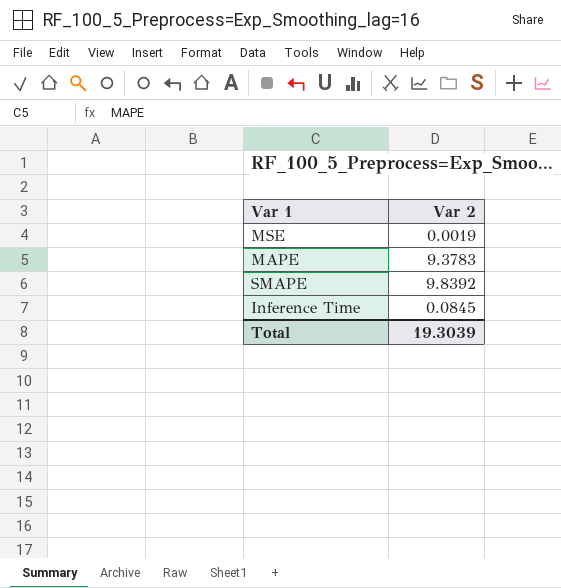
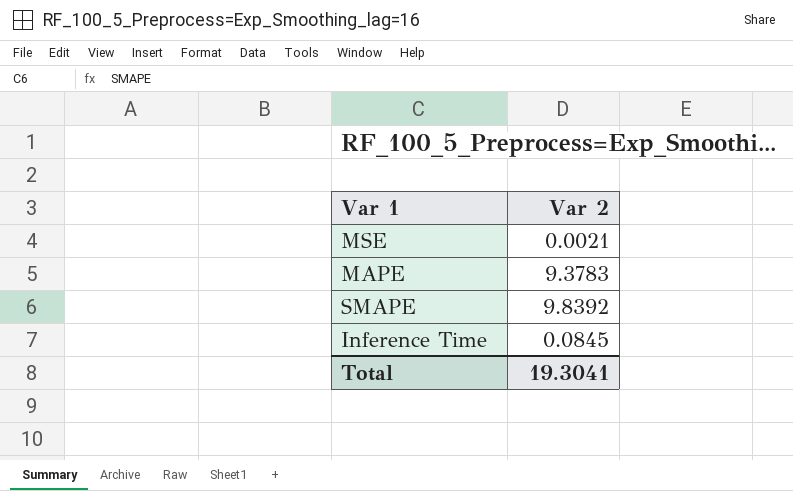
MSE | Var 2: 0.0019 -> 0.0021
Total | Var 2: 19.3039 -> 19.3041

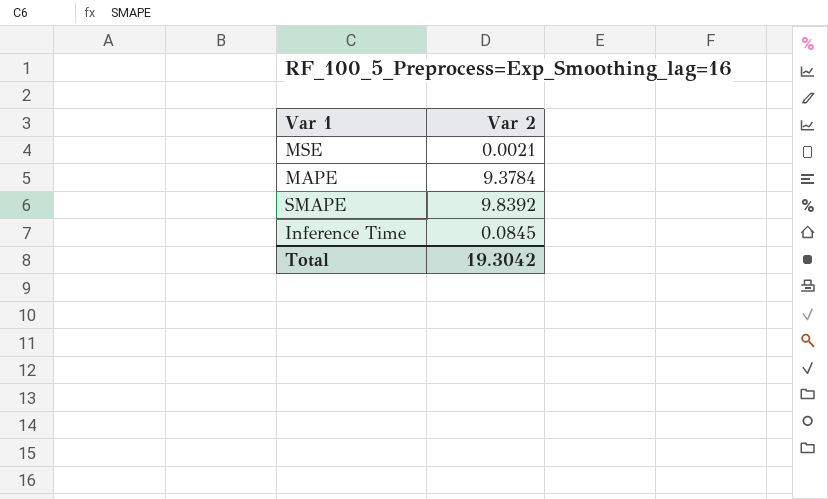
MAPE | Var 2: 9.3783 -> 9.3784
Total | Var 2: 19.3041 -> 19.3042

